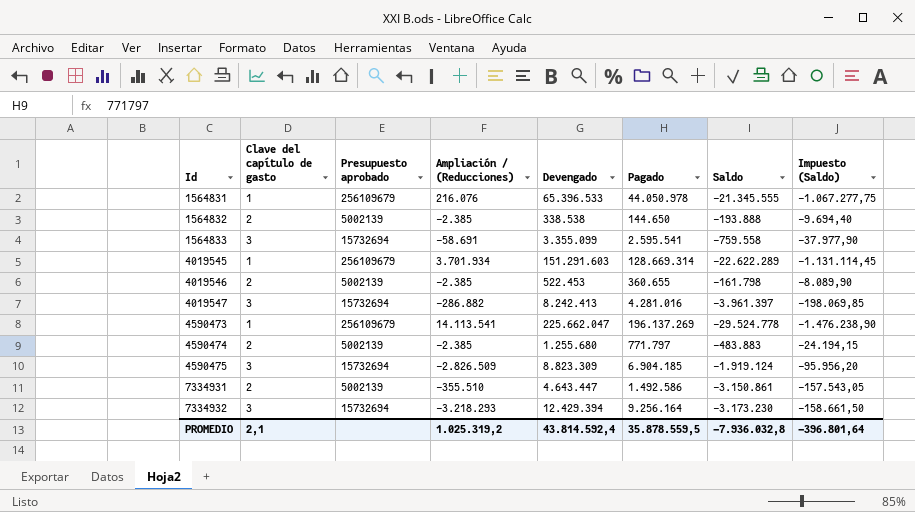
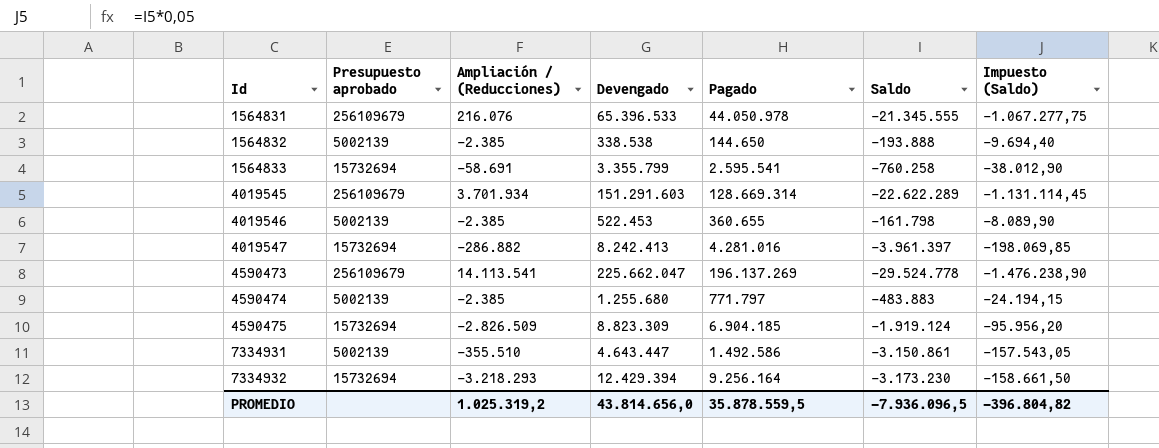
column Clave del capítulo de gasto | position: 2 -> none
1564833 | Devengado: 3.355.099 -> 3.355.799
1564833 | Saldo: -759.558 -> -760.258
1564833 | Impuesto (Saldo): -37.977,90 -> -38.012,90
PROMEDIO | Devengado: 43.814.592,4 -> 43.814.656,0
PROMEDIO | Saldo: -7.936.032,8 -> -7.936.096,5
PROMEDIO | Impuesto (Saldo): -396.801,64 -> -396.804,82

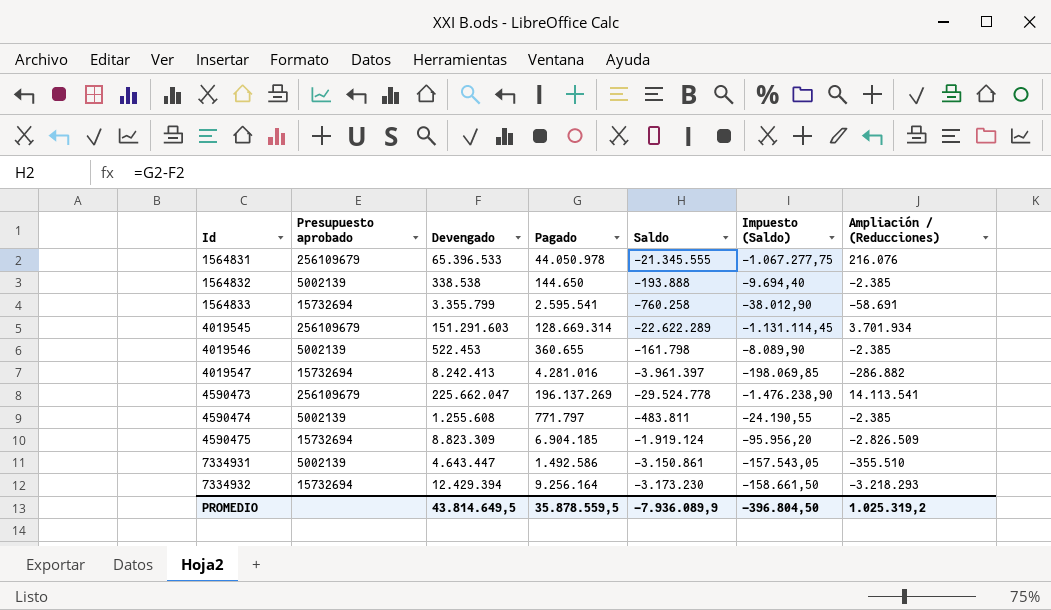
column Ampliación / (Reducciones) | position: 3 -> 7
4590474 | Devengado: 1.255.680 -> 1.255.608
4590474 | Saldo: -483.883 -> -483.811
4590474 | Impuesto (Saldo): -24.194,15 -> -24.190,55
PROMEDIO | Devengado: 43.814.656,0 -> 43.814.649,5
PROMEDIO | Saldo: -7.936.096,5 -> -7.936.089,9
PROMEDIO | Impuesto (Saldo): -396.804,82 -> -396.804,50

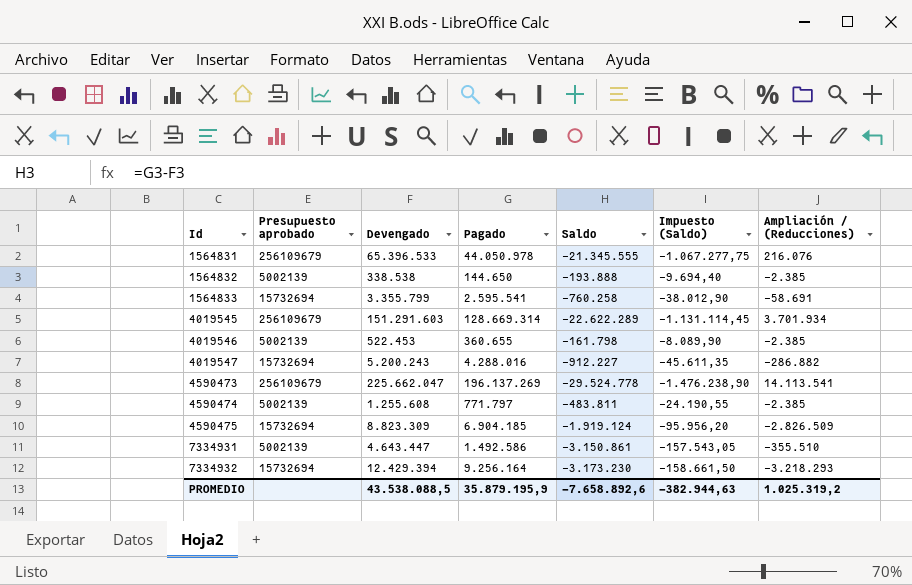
4019547 | Devengado: 8.242.413 -> 5.200.243
4019547 | Pagado: 4.281.016 -> 4.288.016
4019547 | Saldo: -3.961.397 -> -912.227
4019547 | Impuesto (Saldo): -198.069,85 -> -45.611,35
PROMEDIO | Devengado: 43.814.649,5 -> 43.538.088,5
PROMEDIO | Pagado: 35.878.559,5 -> 35.879.195,9
PROMEDIO | Saldo: -7.936.089,9 -> -7.658.892,6
PROMEDIO | Impuesto (Saldo): -396.804,50 -> -382.944,63

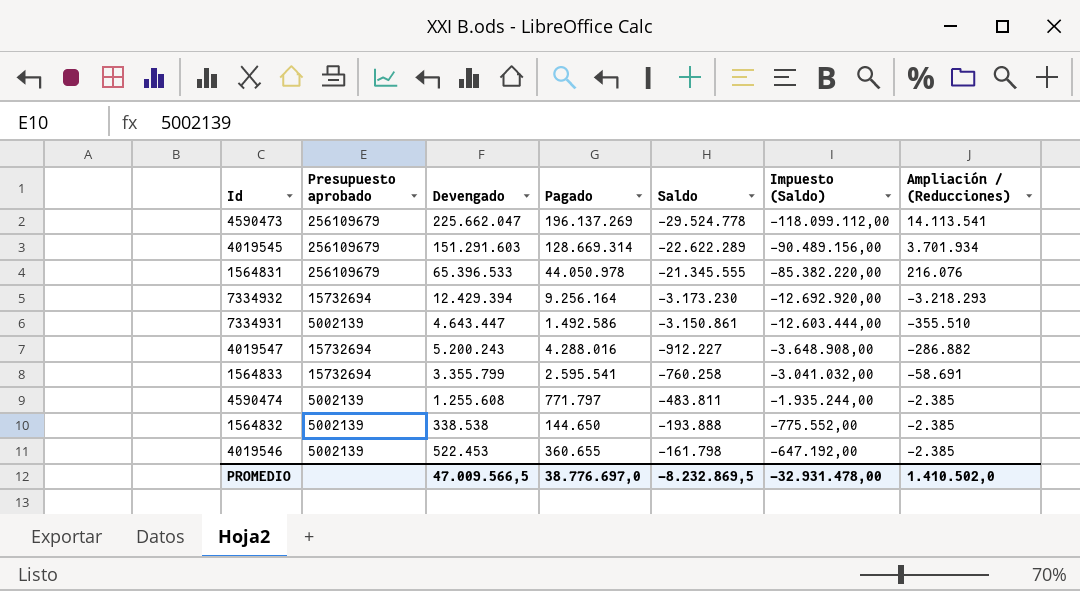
row order: Id ascending -> Saldo ascending
column Impuesto (Saldo) | formula: [Saldo] * 0,05 -> [Saldo] * 4
row 4590475: 15732694 | 8.823.309 | 6.904.185 | -1.919.124 | -95.956,20 | -2.826.509 -> none
PROMEDIO | Devengado: 43.538.088,5 -> 47.009.566,5
PROMEDIO | Pagado: 35.879.195,9 -> 38.776.697,0
PROMEDIO | Saldo: -7.658.892,6 -> -8.232.869,5
PROMEDIO | Impuesto (Saldo): -382.944,63 -> -32.931.478,00
PROMEDIO | Ampliación / (Reducciones): 1.025.319,2 -> 1.410.502,0

